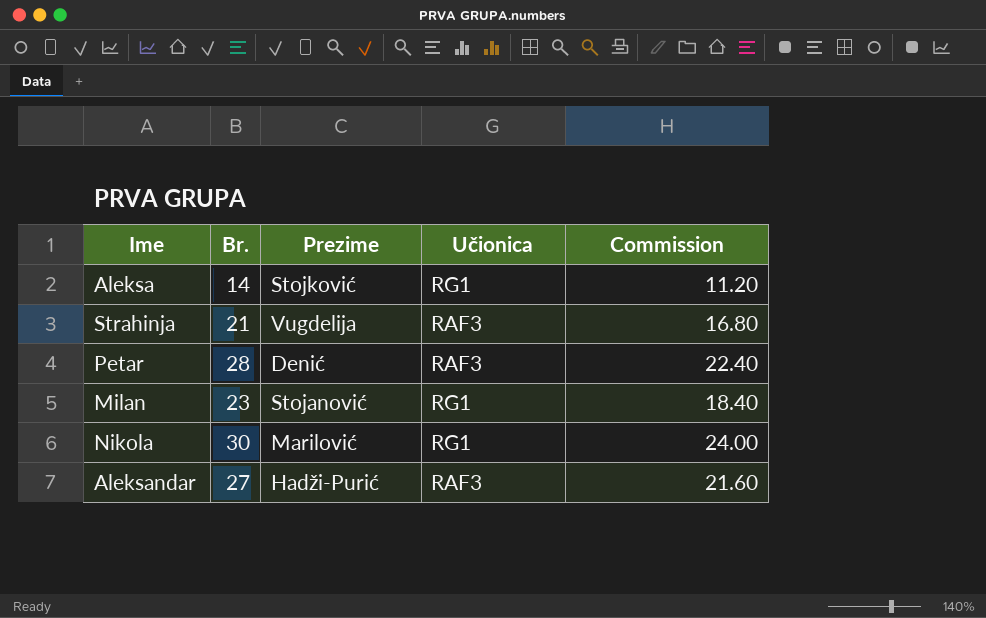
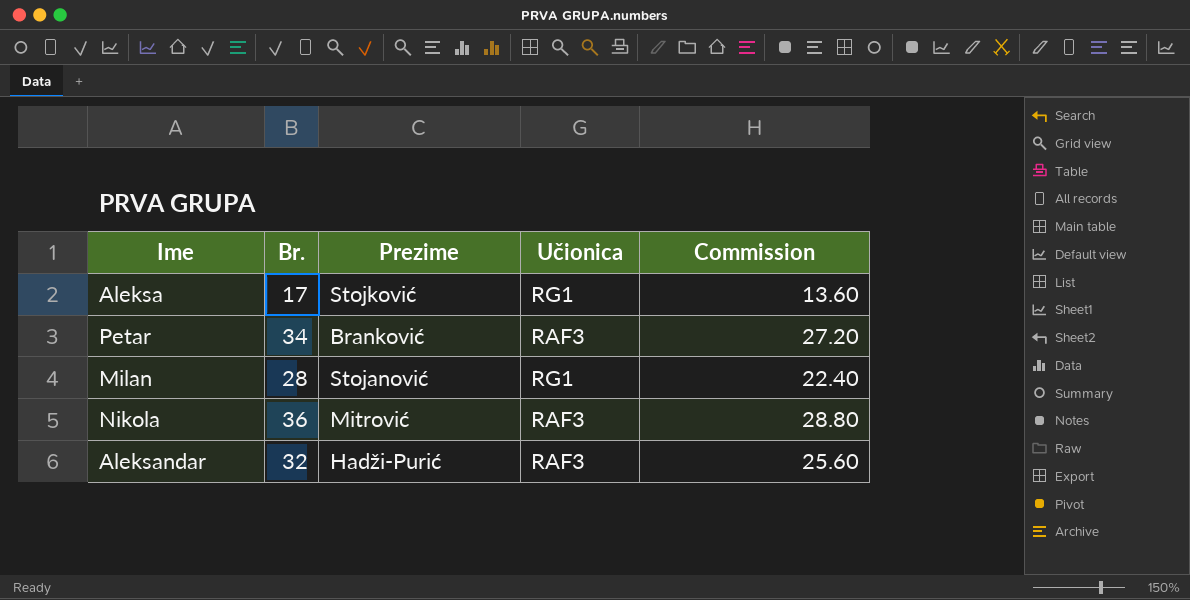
row Strahinja: 21 | Vugdelija | RAF3 | 16.80 -> none
Aleksa | Br.: 14 -> 17
Aleksa | Commission: 11.20 -> 13.60
Petar | Br.: 28 -> 34
Petar | Prezime: Denić -> Branković
Petar | Commission: 22.40 -> 27.20
Milan | Br.: 23 -> 28
Milan | Commission: 18.40 -> 22.40
Nikola | Br.: 30 -> 36
Nikola | Prezime: Marilović -> Mitrović
Nikola | Učionica: RG1 -> RAF3
Nikola | Commission: 24.00 -> 28.80
Aleksandar | Br.: 27 -> 32
Aleksandar | Commission: 21.60 -> 25.60

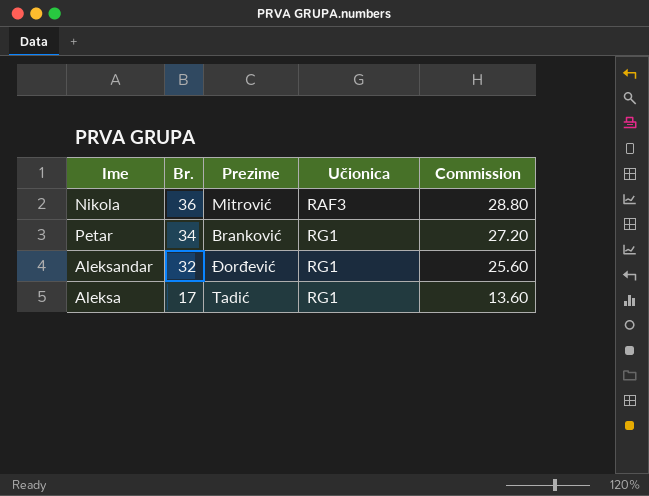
row order: none -> Br. descending
row Milan: 28 | Stojanović | RG1 | 22.40 -> none
Petar | Učionica: RAF3 -> RG1
Aleksandar | Prezime: Hadži-Purić -> Đorđević
Aleksandar | Učionica: RAF3 -> RG1
Aleksa | Prezime: Stojković -> Tadić

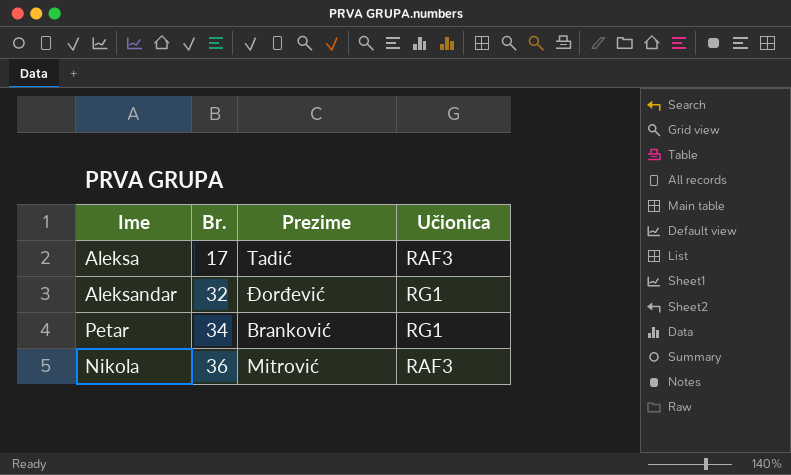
row order: Br. descending -> Br. ascending
column Commission | formula: [Br.] * 0.8 -> none
Aleksa | Učionica: RG1 -> RAF3

